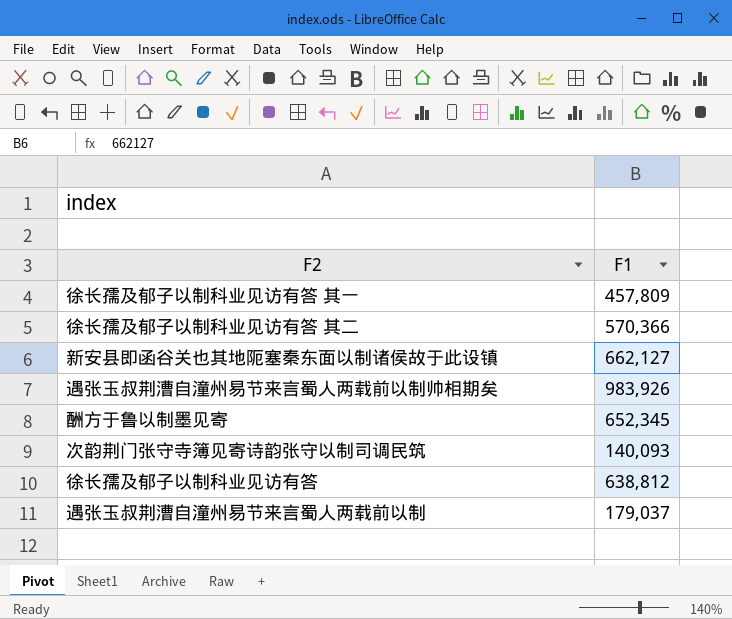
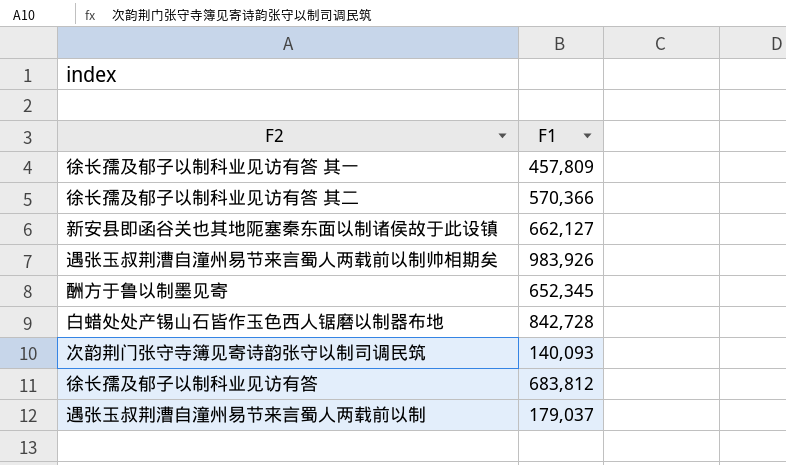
row 白蜡处处产锡山石皆作玉色西人锯磨以制器布地: none -> 842,728
徐长孺及郁子以制科业见访有答 | F1: 638,812 -> 683,812

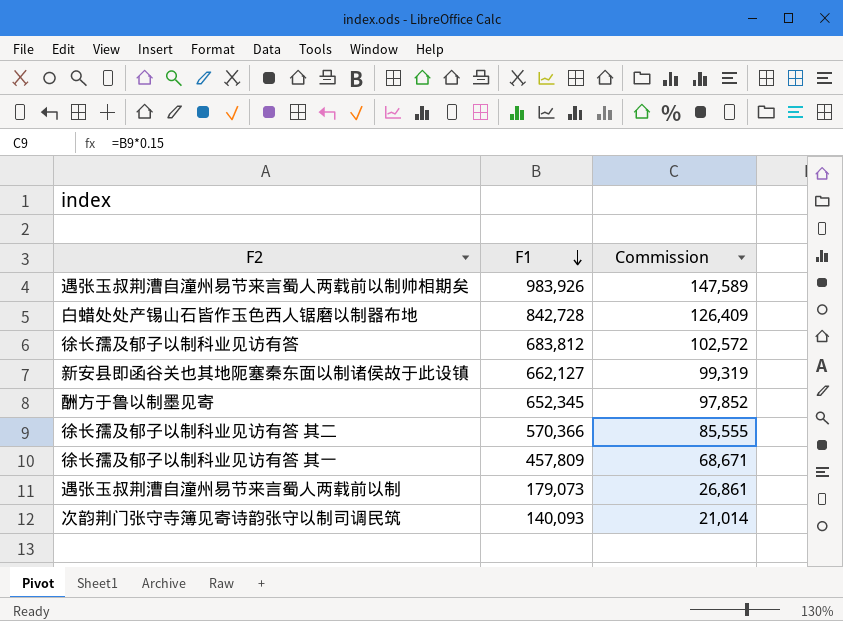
row order: none -> F1 descending
column Commission | formula: none -> [F1] * 0.15
遇张玉叔荆漕自潼州易节来言蜀人两载前以制 | F1: 179,037 -> 179,073

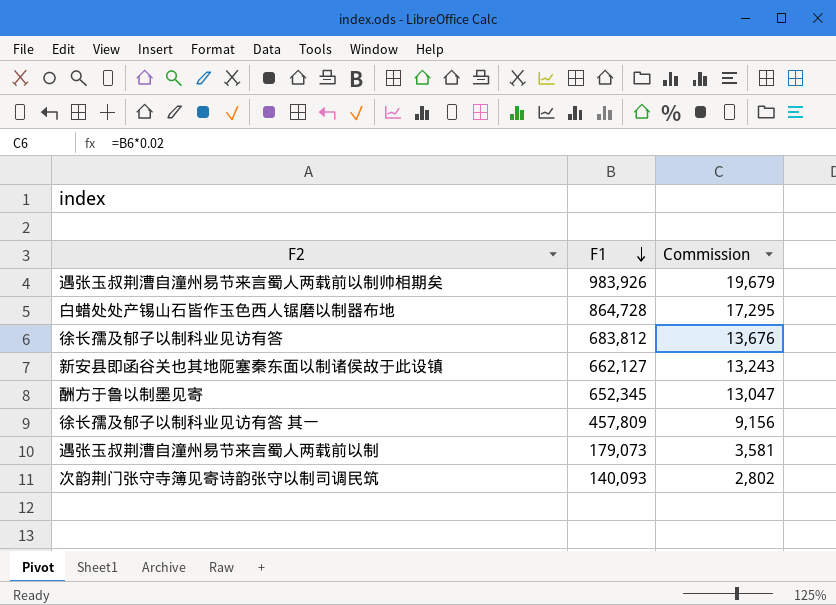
column Commission | formula: [F1] * 0.15 -> [F1] * 0.02
row 徐长孺及郁子以制科业见访有答 其二: 570,366 | 85,555 -> none
白蜡处处产锡山石皆作玉色西人锯磨以制器布地 | F1: 842,728 -> 864,728

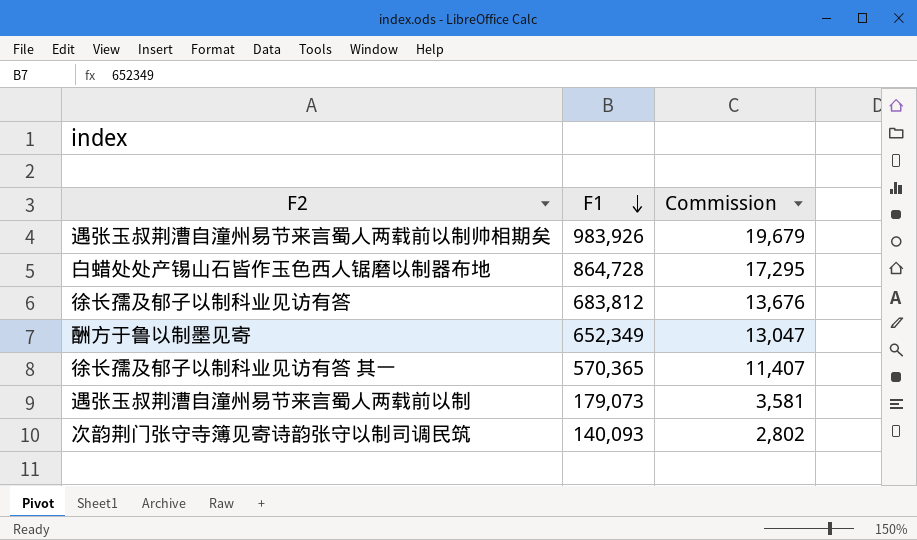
row 新安县即函谷关也其地阨塞秦东面以制诸侯故于此设镇: 662,127 | 13,243 -> none
酬方于鲁以制墨见寄 | F1: 652,345 -> 652,349
徐长孺及郁子以制科业见访有答 其一 | F1: 457,809 -> 570,365
徐长孺及郁子以制科业见访有答 其一 | Commission: 9,156 -> 11,407

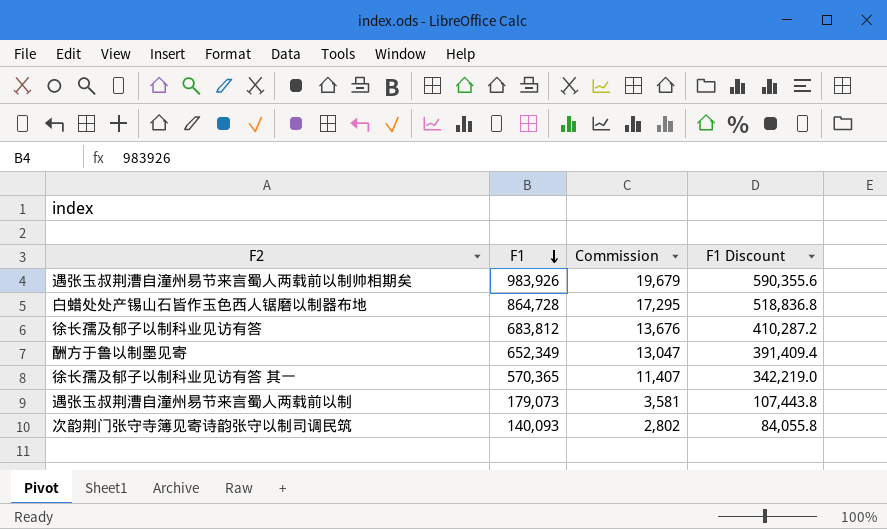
column F1 Discount | formula: none -> [F1] * 0.6

